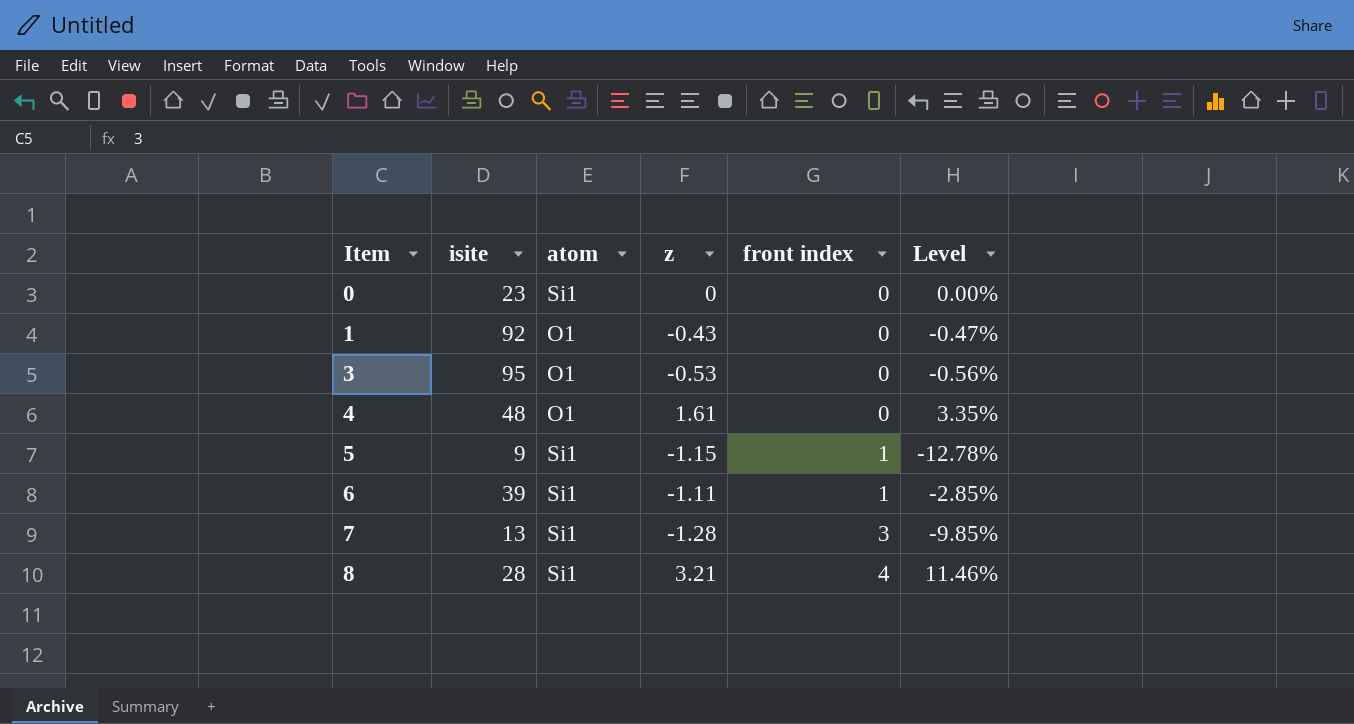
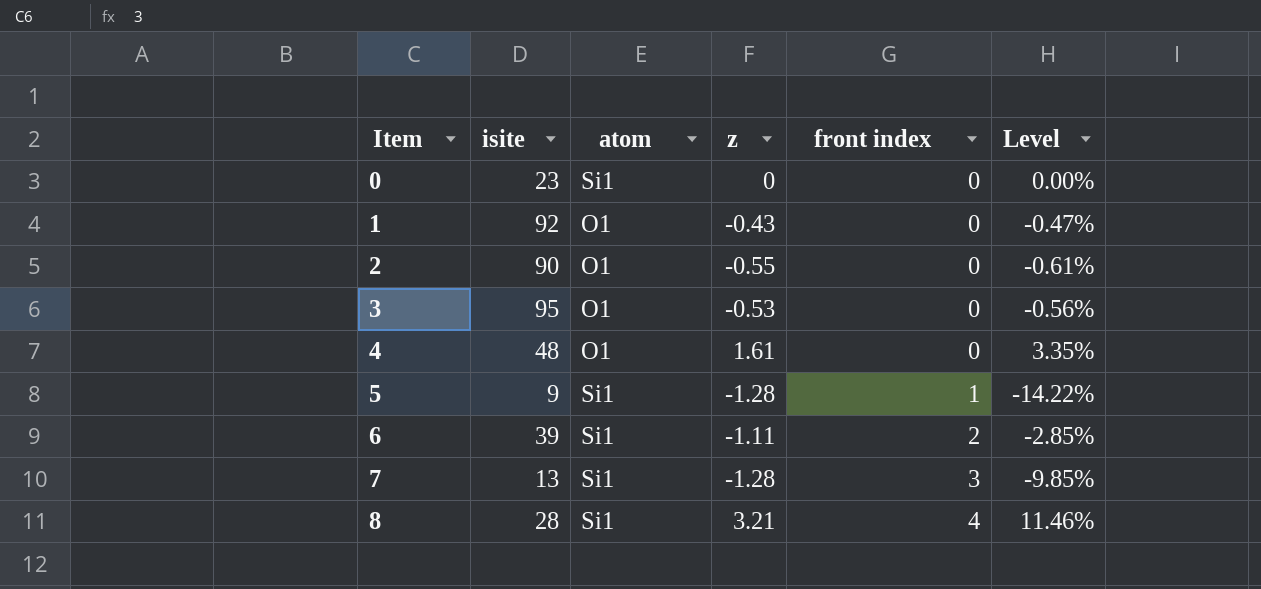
row 2: none -> 90 | O1 | -0.55 | 0 | -0.61%
5 | z: -1.15 -> -1.28
5 | Level: -12.78% -> -14.22%
6 | front index: 1 -> 2

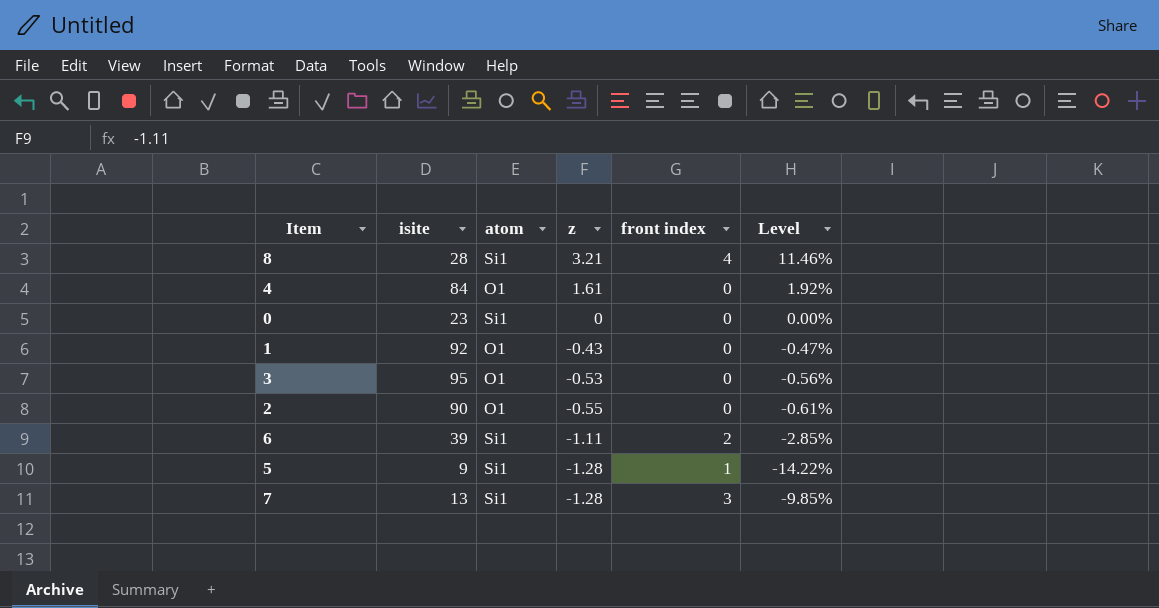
row order: Item ascending -> z descending
4 | isite: 48 -> 84
4 | Level: 3.35% -> 1.92%

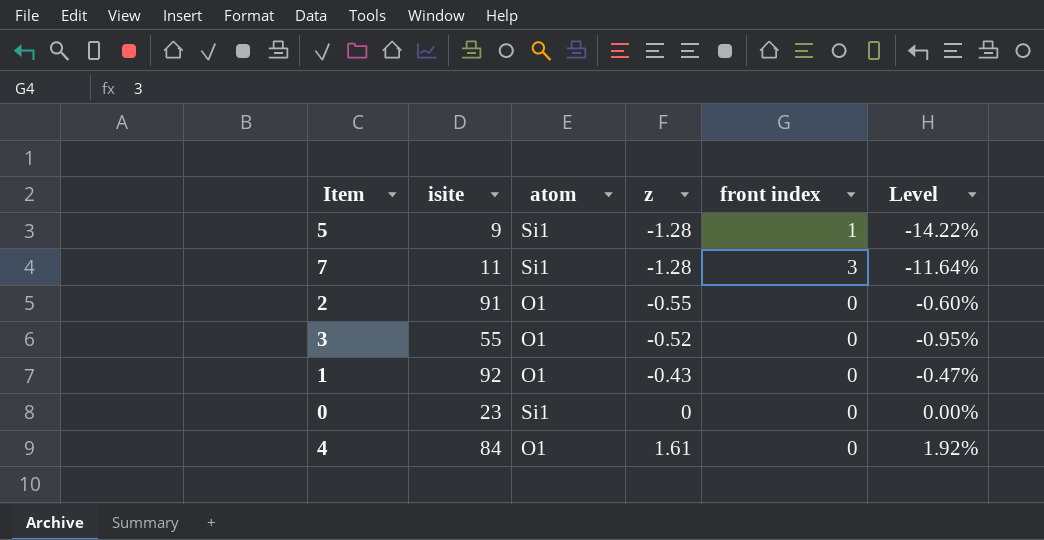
row order: z descending -> z ascending
row 8: 28 | Si1 | 3.21 | 4 | 11.46% -> none
row 6: 39 | Si1 | -1.11 | 2 | -2.85% -> none
7 | isite: 13 -> 11
7 | Level: -9.85% -> -11.64%
2 | isite: 90 -> 91
2 | Level: -0.61% -> -0.60%
3 | isite: 95 -> 55
3 | z: -0.53 -> -0.52
3 | Level: -0.56% -> -0.95%

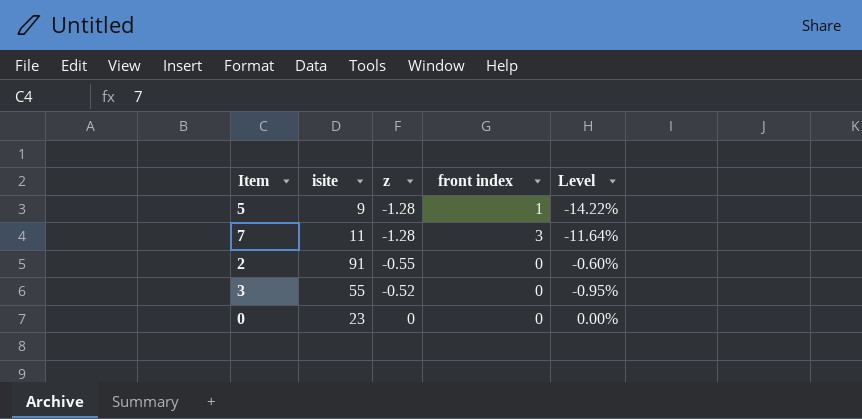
column atom | position: 3 -> none
row 1: 92 | O1 | -0.43 | 0 | -0.47% -> none
row 4: 84 | O1 | 1.61 | 0 | 1.92% -> none

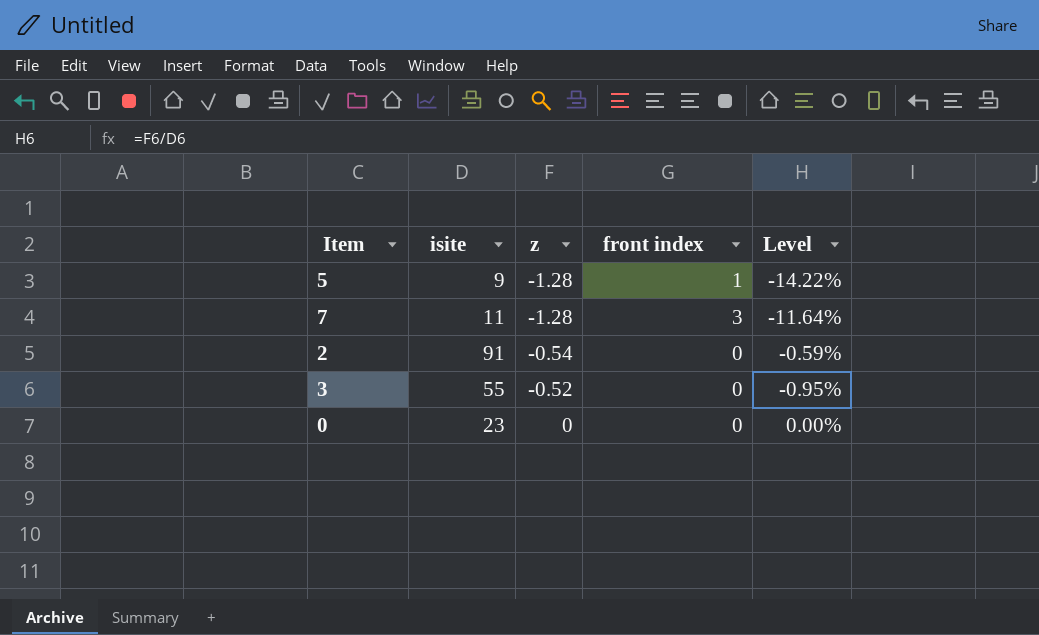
2 | z: -0.55 -> -0.54
2 | Level: -0.60% -> -0.59%

